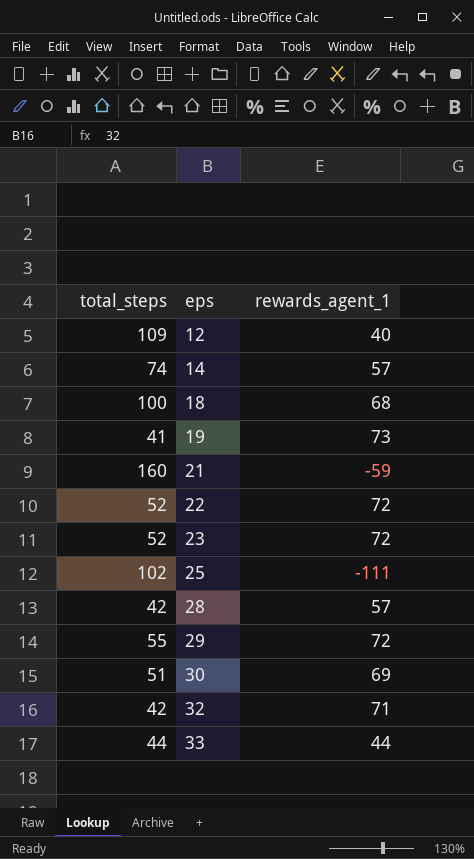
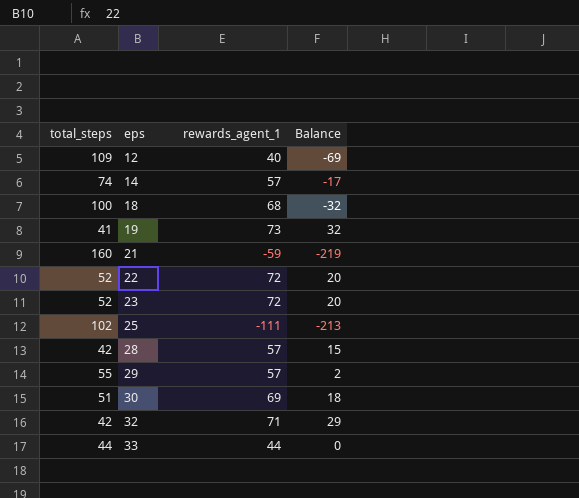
column Balance | formula: none -> [rewards_agent_1] - [total_steps]
29 | rewards_agent_1: 72 -> 57

